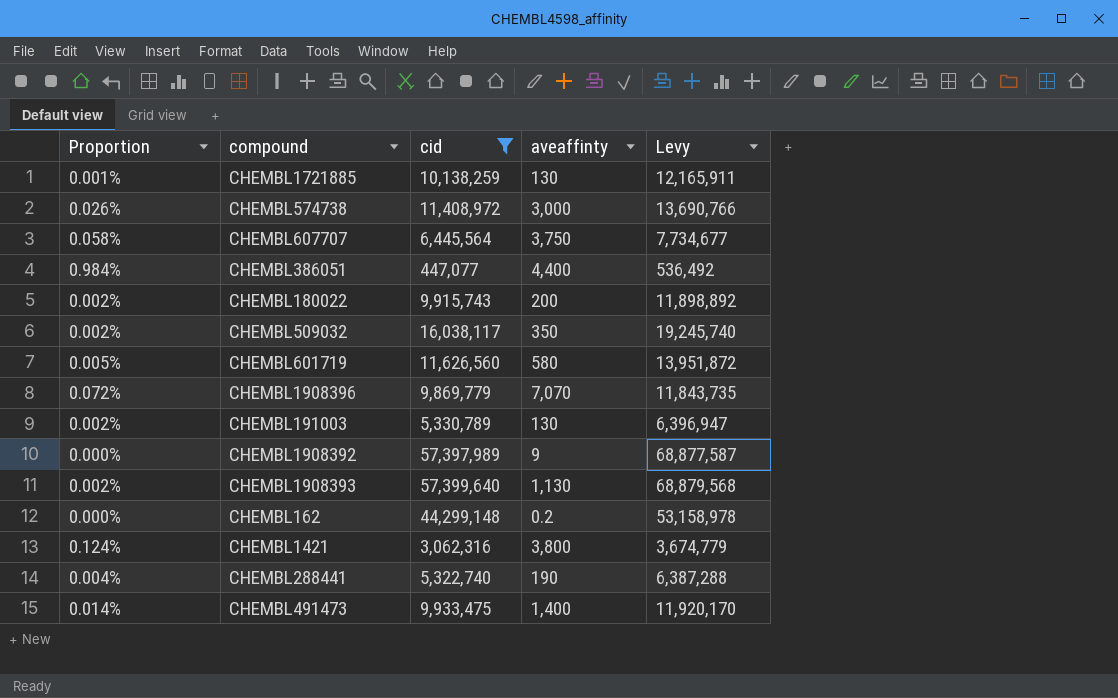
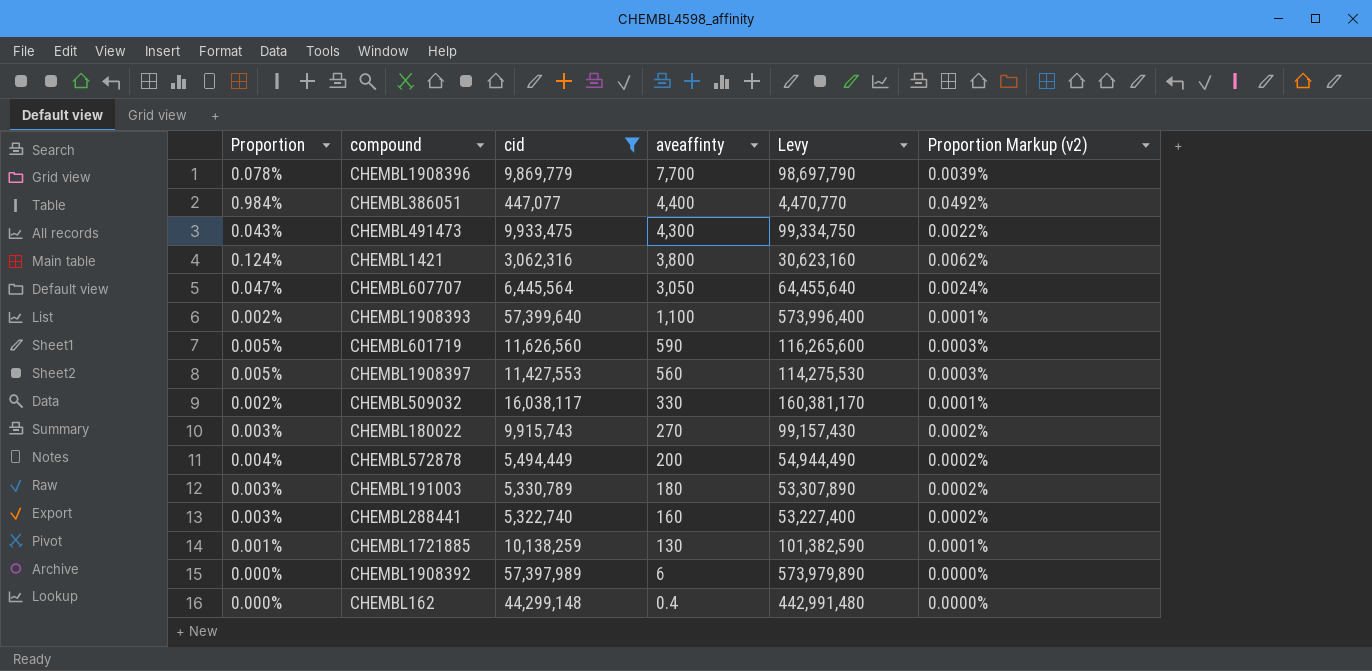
row order: none -> aveaffinty descending
column Levy | formula: [cid] * 1.2 -> [cid] * 10
column Proportion Markup (v2) | formula: none -> [Proportion] * 0.05
row CHEMBL574738: 0.026% | 11,408,972 | 3,000 | 13,690,766 -> none
CHEMBL1908396 | Proportion: 0.072% -> 0.078%
CHEMBL1908396 | aveaffinty: 7,070 -> 7,700
CHEMBL491473 | Proportion: 0.014% -> 0.043%
CHEMBL491473 | aveaffinty: 1,400 -> 4,300
CHEMBL607707 | Proportion: 0.058% -> 0.047%
CHEMBL607707 | aveaffinty: 3,750 -> 3,050
CHEMBL1908393 | aveaffinty: 1,130 -> 1,100
CHEMBL601719 | aveaffinty: 580 -> 590
row CHEMBL1908397: none -> 0.005% | 11,427,553 | 560 | 114,275,530 | 0.0003%
CHEMBL509032 | aveaffinty: 350 -> 330
CHEMBL180022 | Proportion: 0.002% -> 0.003%
CHEMBL180022 | aveaffinty: 200 -> 270
row CHEMBL572878: none -> 0.004% | 5,494,449 | 200 | 54,944,490 | 0.0002%
CHEMBL191003 | Proportion: 0.002% -> 0.003%
CHEMBL191003 | aveaffinty: 130 -> 180
CHEMBL288441 | Proportion: 0.004% -> 0.003%
CHEMBL288441 | aveaffinty: 190 -> 160
CHEMBL1908392 | aveaffinty: 9 -> 6
CHEMBL162 | aveaffinty: 0.2 -> 0.4

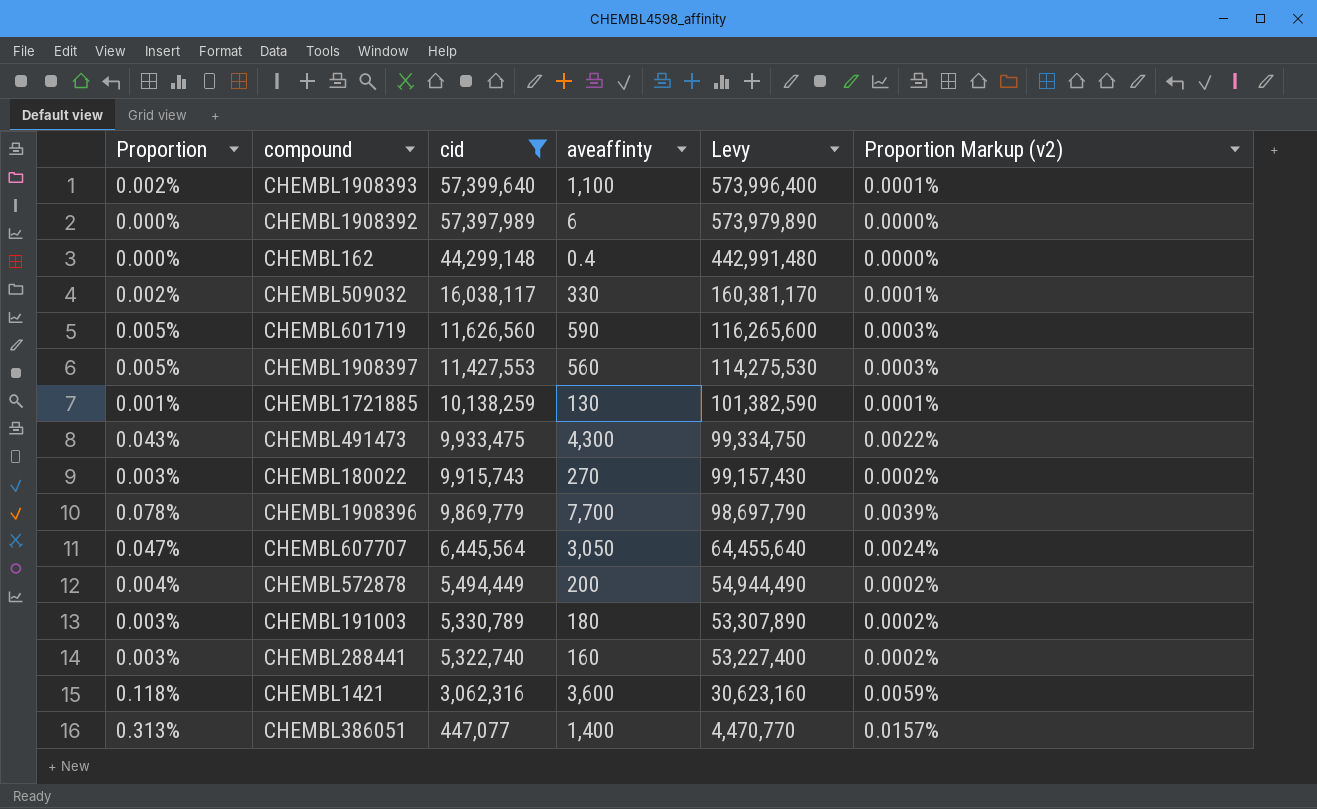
row order: aveaffinty descending -> cid descending
CHEMBL1421 | Proportion: 0.124% -> 0.118%
CHEMBL1421 | aveaffinty: 3,800 -> 3,600
CHEMBL1421 | Proportion Markup (v2): 0.0062% -> 0.0059%
CHEMBL386051 | Proportion: 0.984% -> 0.313%
CHEMBL386051 | aveaffinty: 4,400 -> 1,400
CHEMBL386051 | Proportion Markup (v2): 0.0492% -> 0.0157%

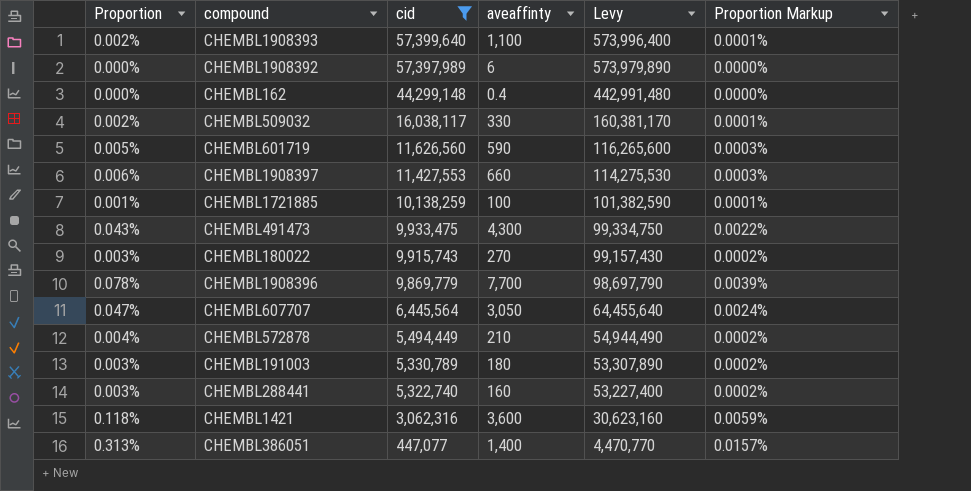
column name: Proportion Markup (v2) -> Proportion Markup
CHEMBL1908397 | Proportion: 0.005% -> 0.006%
CHEMBL1908397 | aveaffinty: 560 -> 660
CHEMBL1721885 | aveaffinty: 130 -> 100
CHEMBL572878 | aveaffinty: 200 -> 210

